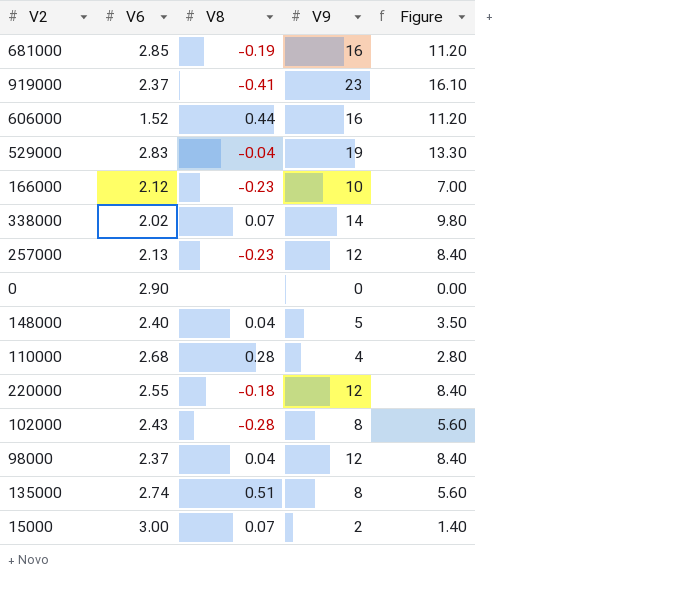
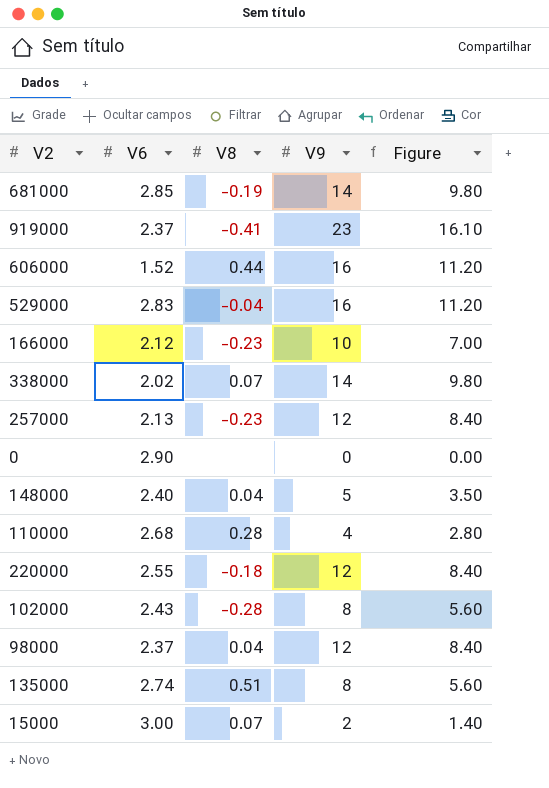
681000 | V9: 16 -> 14
681000 | Figure: 11.20 -> 9.80
529000 | V9: 19 -> 16
529000 | Figure: 13.30 -> 11.20

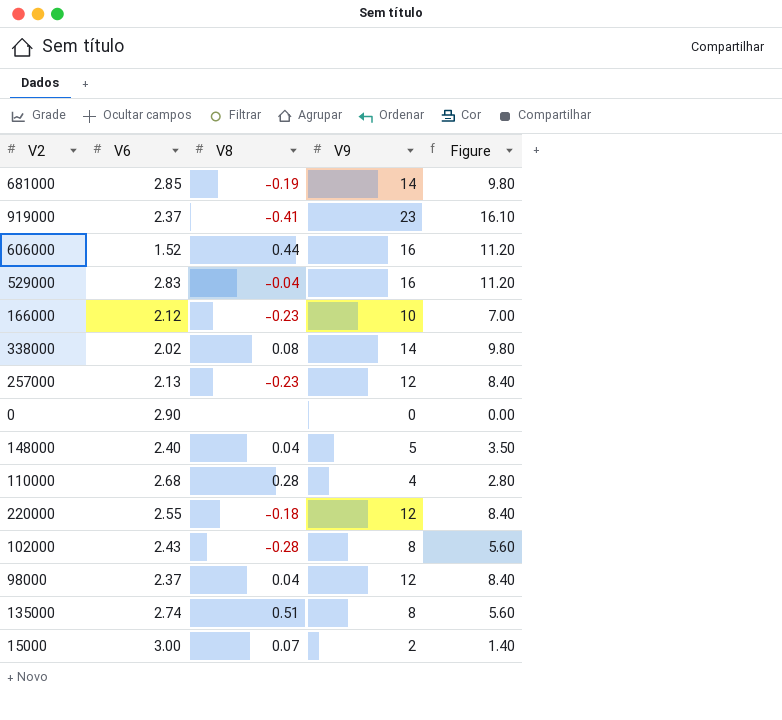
338000 | V8: 0.07 -> 0.08

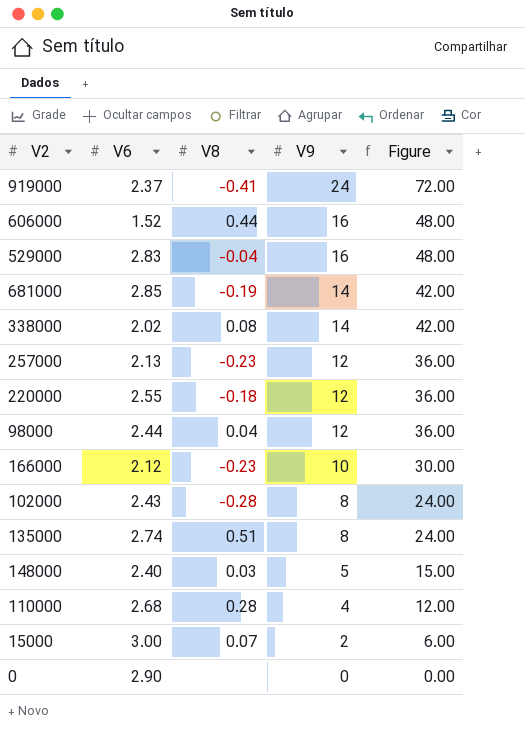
row order: none -> V9 descending
column Figure | formula: [V9] * 0.7 -> [V9] * 3
919000 | V9: 23 -> 24
98000 | V6: 2.37 -> 2.44
148000 | V8: 0.04 -> 0.03

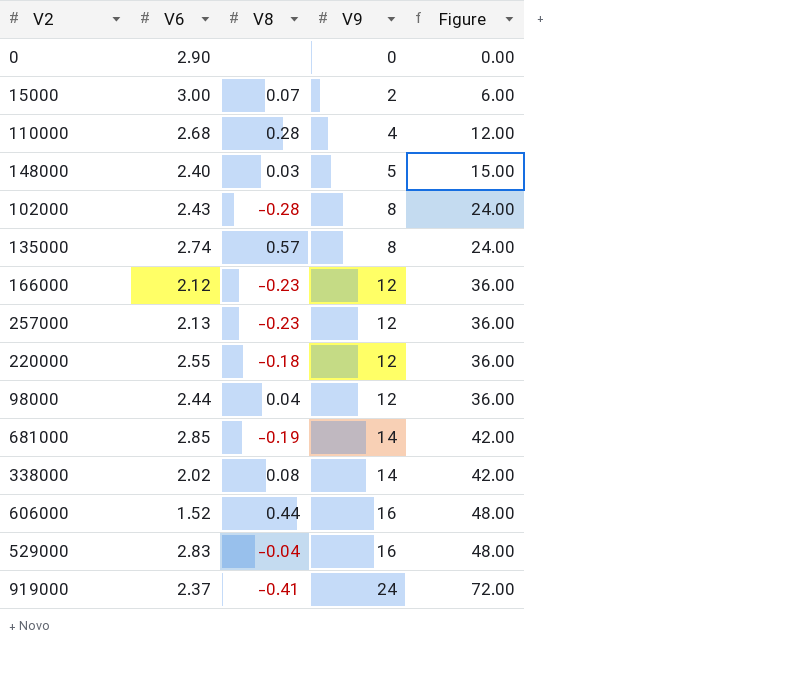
row order: V9 descending -> V9 ascending
135000 | V8: 0.51 -> 0.57
166000 | V9: 10 -> 12
166000 | Figure: 30.00 -> 36.00

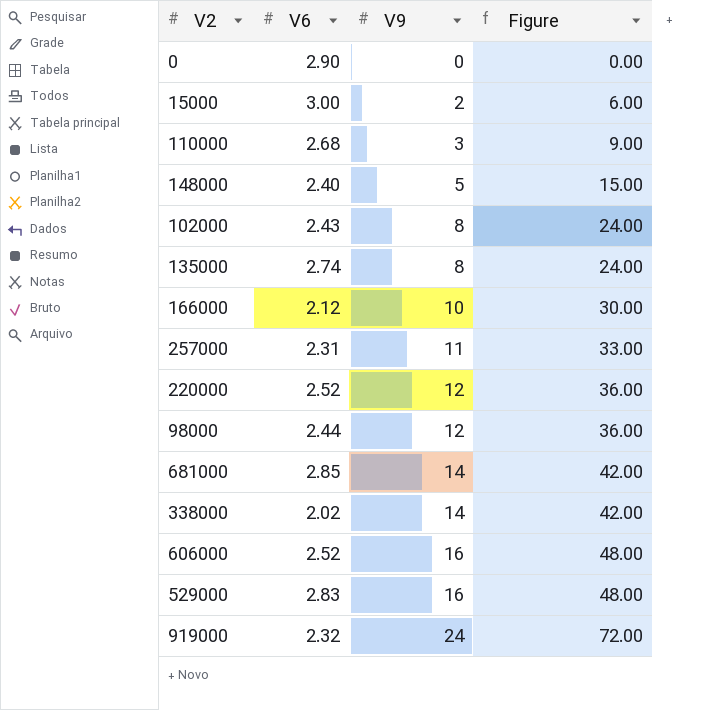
column V8 | position: 3 -> none
110000 | V9: 4 -> 3
110000 | Figure: 12.00 -> 9.00
166000 | V9: 12 -> 10
166000 | Figure: 36.00 -> 30.00
257000 | V6: 2.13 -> 2.31
257000 | V9: 12 -> 11
257000 | Figure: 36.00 -> 33.00
220000 | V6: 2.55 -> 2.52
606000 | V6: 1.52 -> 2.52
919000 | V6: 2.37 -> 2.32

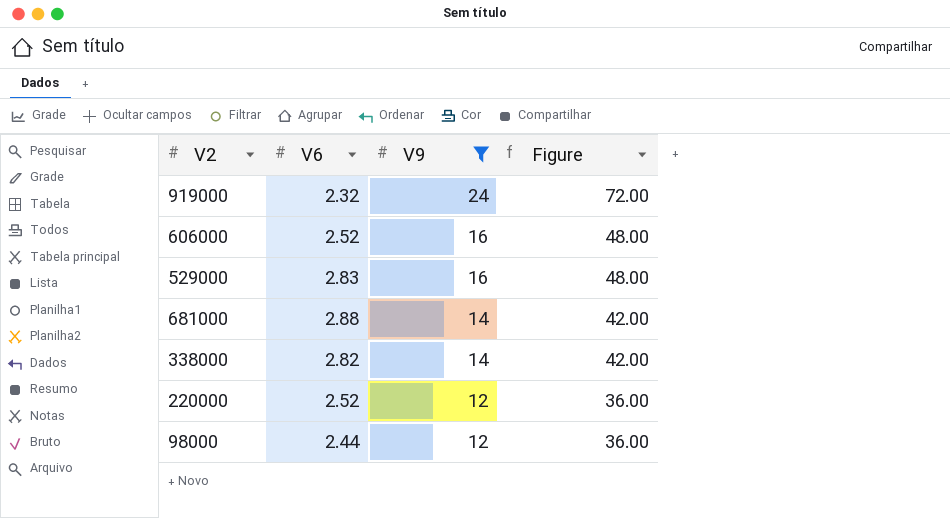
filter: none -> V9 >= 12
row order: V9 ascending -> V9 descending
681000 | V6: 2.85 -> 2.88
338000 | V6: 2.02 -> 2.82

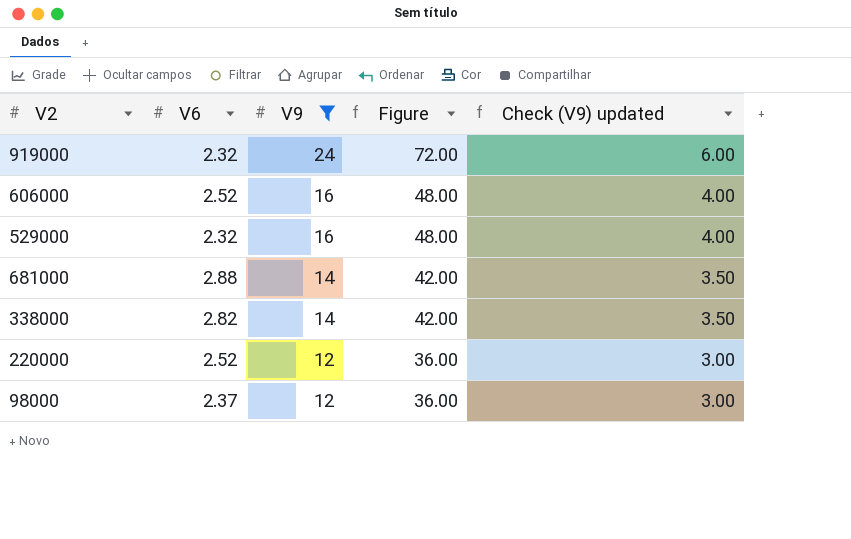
column Check (V9) updated | formula: none -> [V9] * 0.25
529000 | V6: 2.83 -> 2.32
98000 | V6: 2.44 -> 2.37

